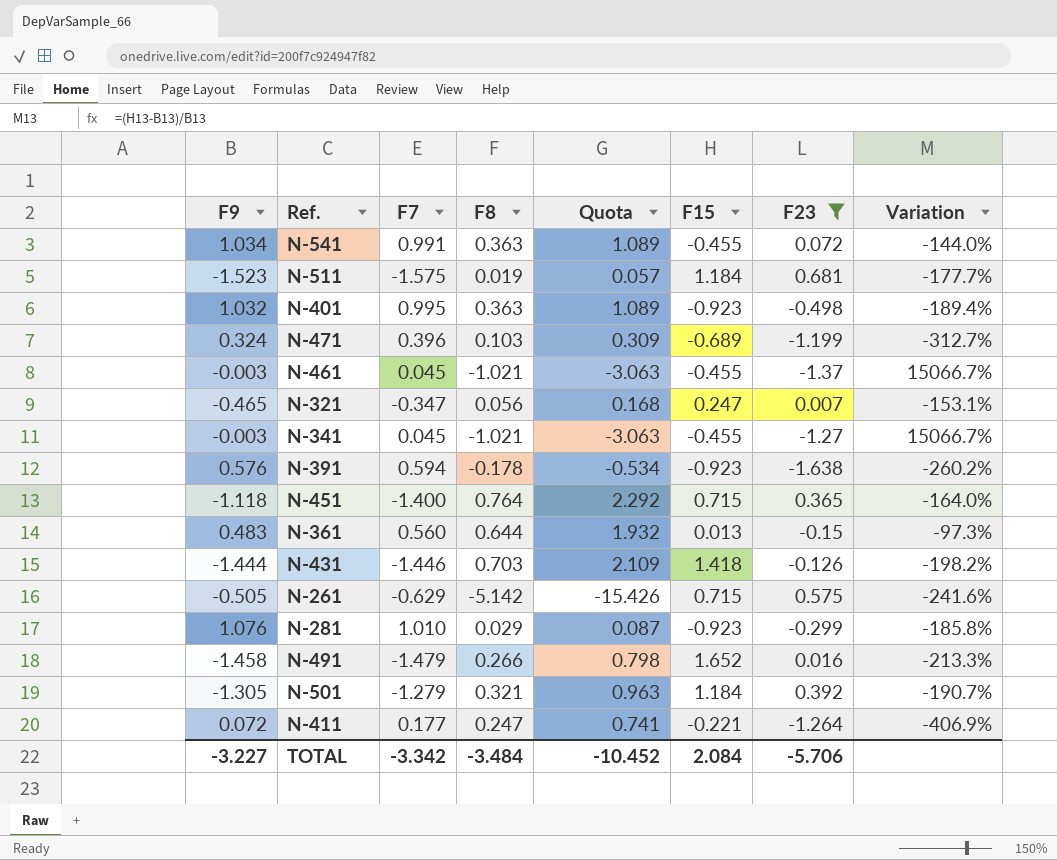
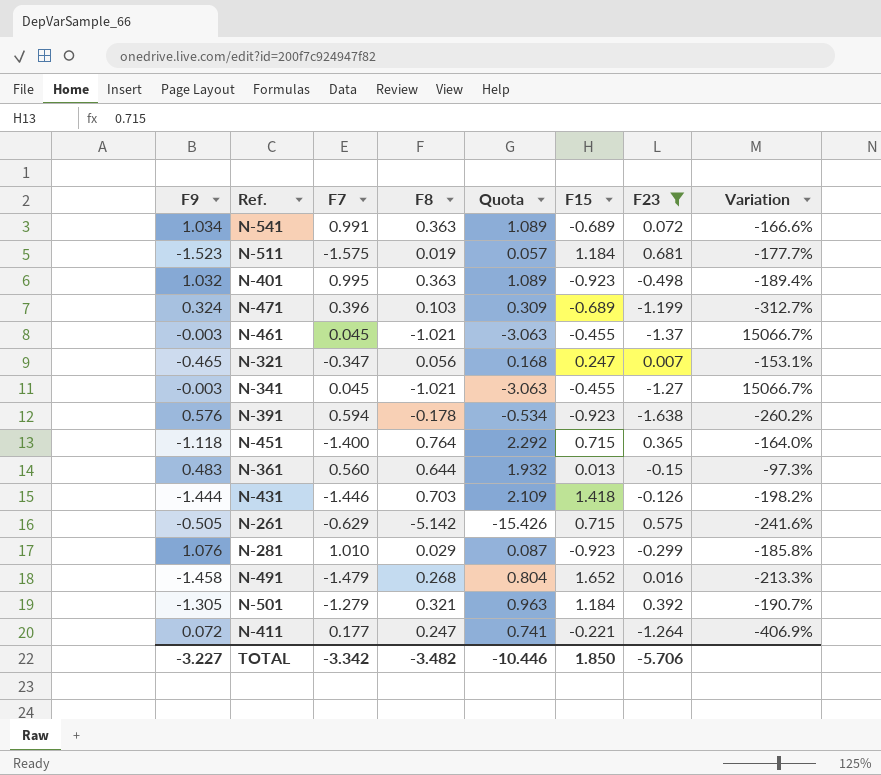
N-541 | F15: -0.455 -> -0.689
N-541 | Variation: -144.0% -> -166.6%
N-491 | F8: 0.266 -> 0.268
N-491 | Quota: 0.798 -> 0.804
TOTAL | F8: -3.484 -> -3.482
TOTAL | Quota: -10.452 -> -10.446
TOTAL | F15: 2.084 -> 1.850

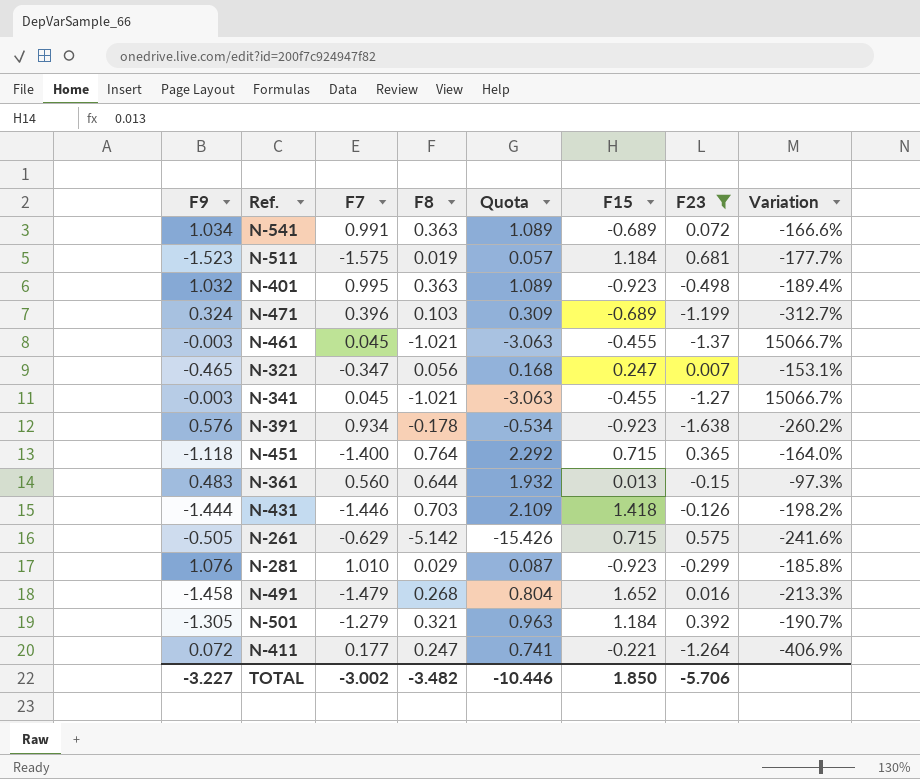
N-391 | F7: 0.594 -> 0.934
TOTAL | F7: -3.342 -> -3.002

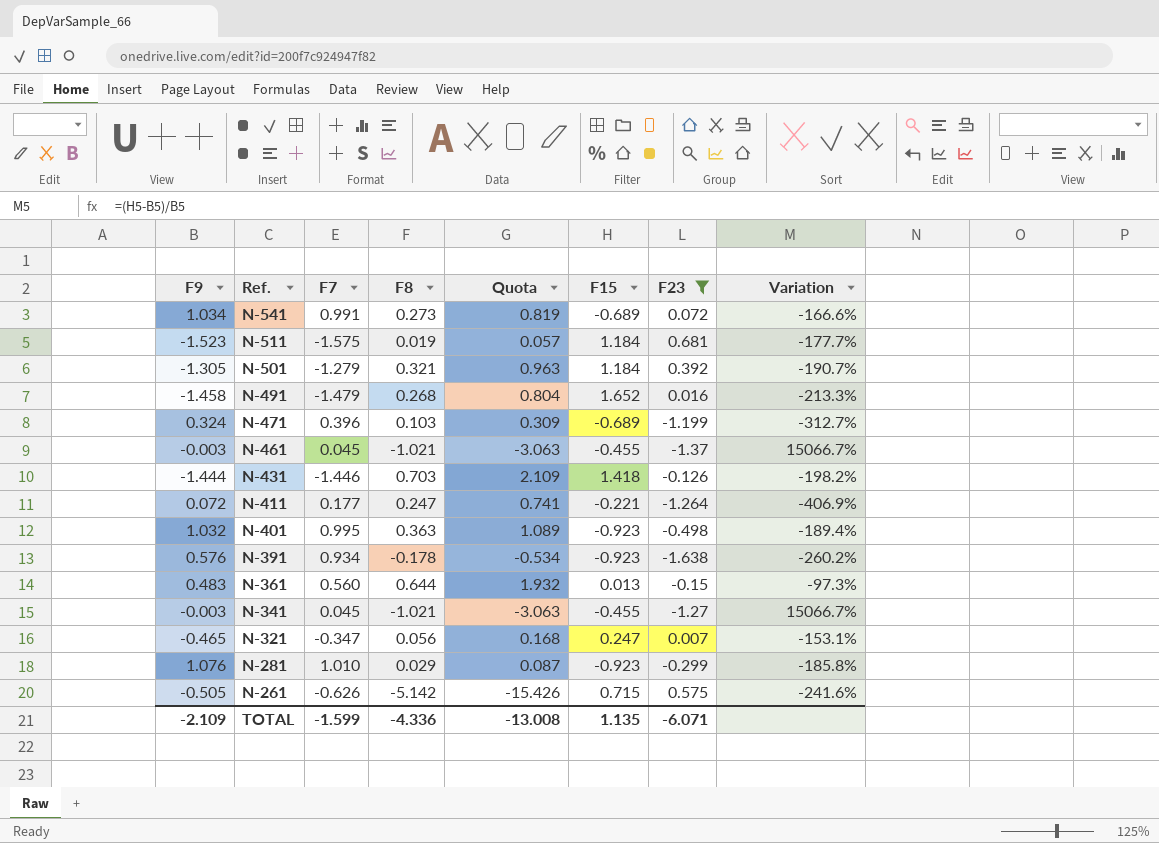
row order: none -> Ref. descending
row N-451: -1.118 | -1.400 | 0.764 | 2.292 | 0.715 | 0.365 | -164.0% -> none
N-541 | F8: 0.363 -> 0.273
N-541 | Quota: 1.089 -> 0.819
N-261 | F7: -0.629 -> -0.626
TOTAL | F9: -3.227 -> -2.109
TOTAL | F7: -3.002 -> -1.599
TOTAL | F8: -3.482 -> -4.336
TOTAL | Quota: -10.446 -> -13.008
TOTAL | F15: 1.850 -> 1.135
TOTAL | F23: -5.706 -> -6.071

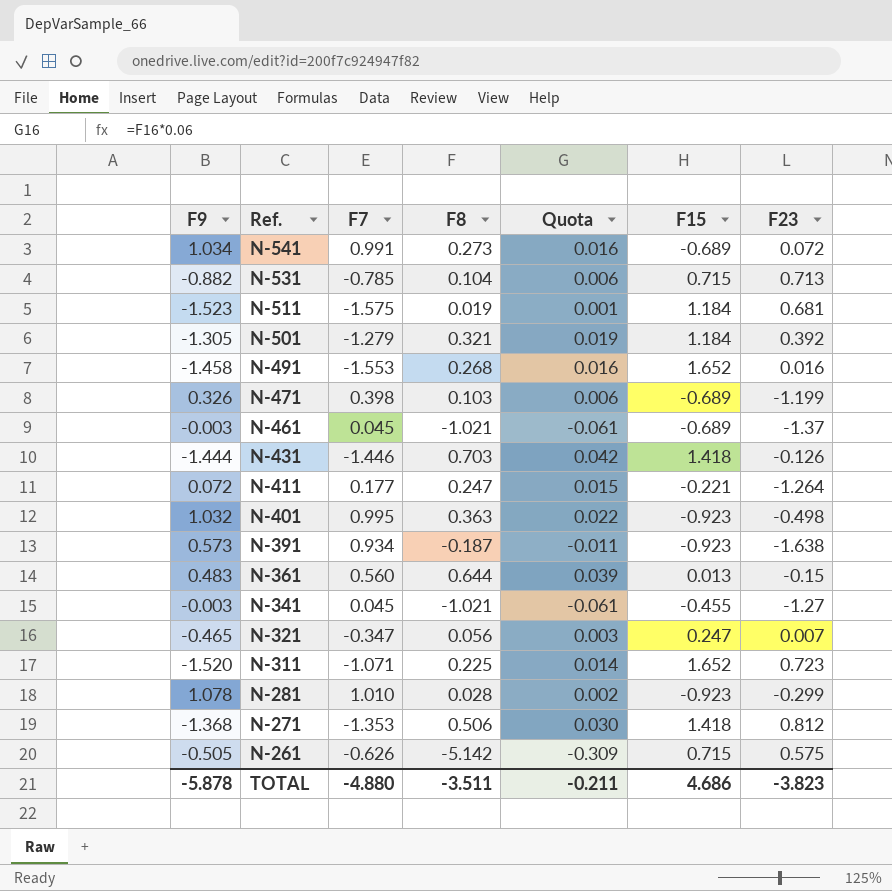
filter: F23 <= 0.681 -> none
column Variation | formula: ([F15] - [F9]) / [F9] -> none
column Quota | formula: [F8] * 3 -> [F8] * 0.06
N-491 | F7: -1.479 -> -1.553
N-471 | F9: 0.324 -> 0.326
N-471 | F7: 0.396 -> 0.398
N-461 | F15: -0.455 -> -0.689
N-391 | F9: 0.576 -> 0.573
N-391 | F8: -0.178 -> -0.187
N-281 | F9: 1.076 -> 1.078
N-281 | F8: 0.029 -> 0.028
TOTAL | F9: -2.109 -> -5.878
TOTAL | F7: -1.599 -> -4.880
TOTAL | F8: -4.336 -> -3.511
TOTAL | Quota: -13.008 -> -0.211
TOTAL | F15: 1.135 -> 4.686
TOTAL | F23: -6.071 -> -3.823

